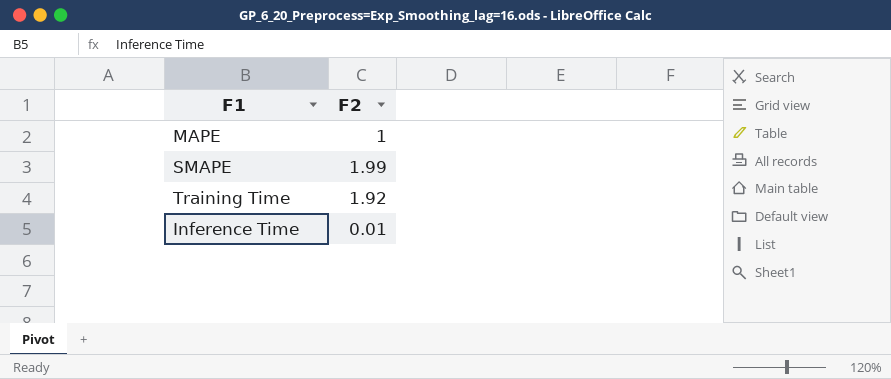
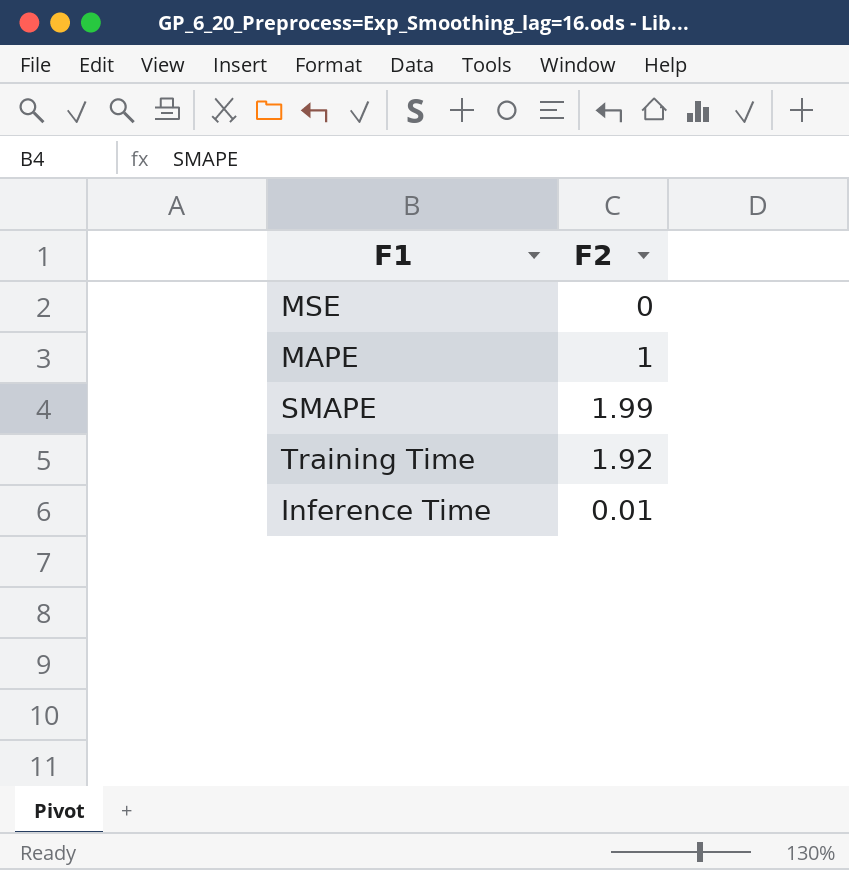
row MSE: none -> 0

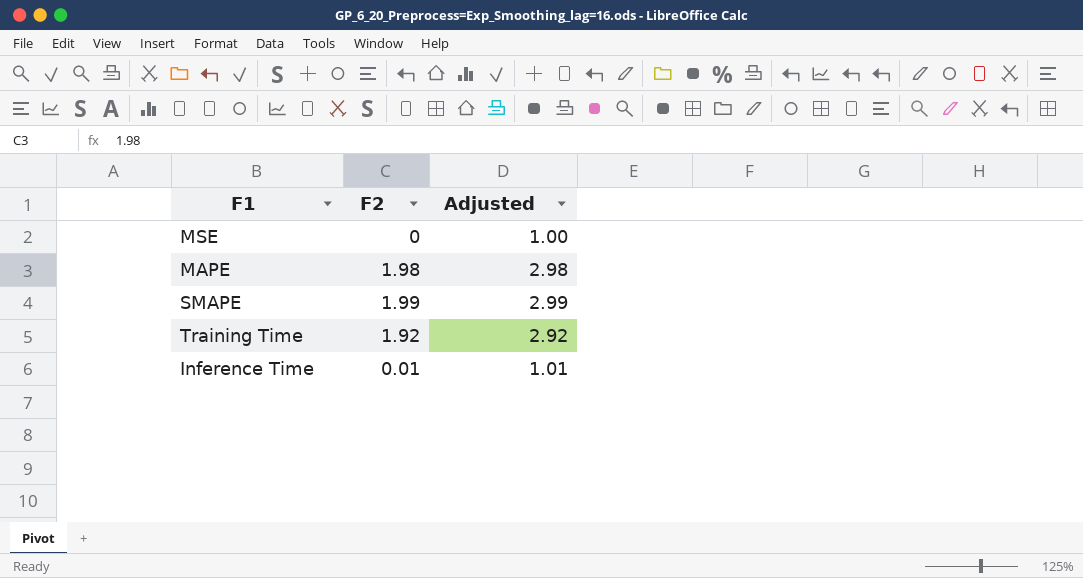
column Adjusted | formula: none -> [F2] + 1
MAPE | F2: 1 -> 1.98

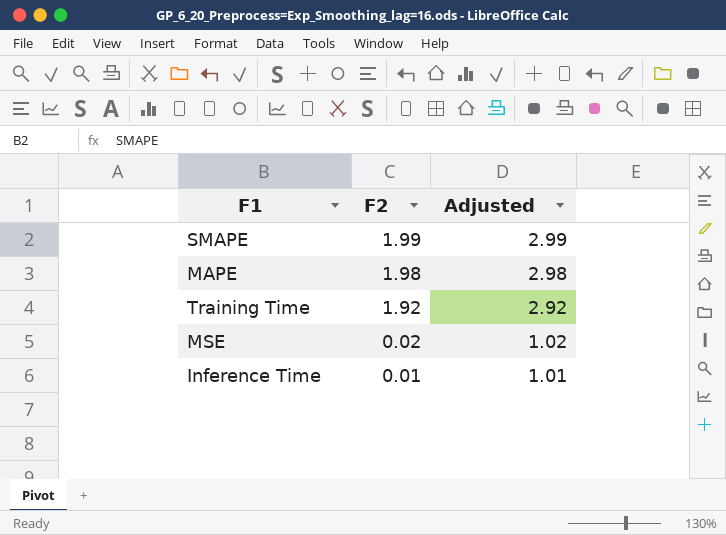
row order: none -> F2 descending
MSE | F2: 0 -> 0.02
MSE | Adjusted: 1.00 -> 1.02

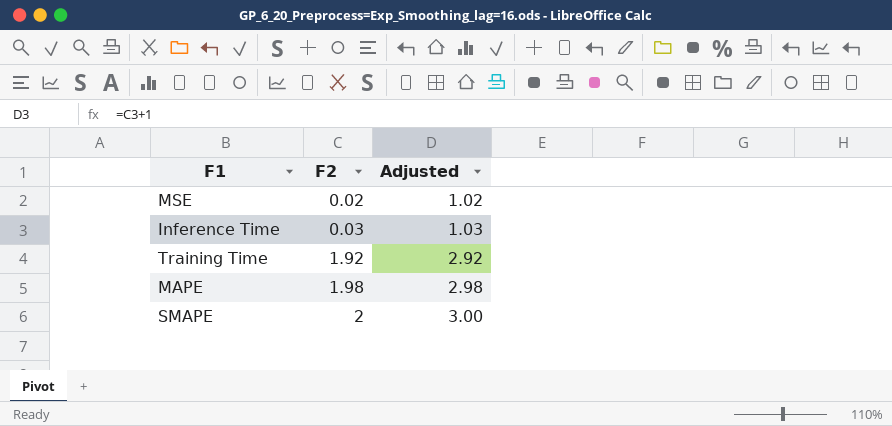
row order: F2 descending -> F2 ascending
Inference Time | F2: 0.01 -> 0.03
Inference Time | Adjusted: 1.01 -> 1.03
SMAPE | F2: 1.99 -> 2
SMAPE | Adjusted: 2.99 -> 3.00

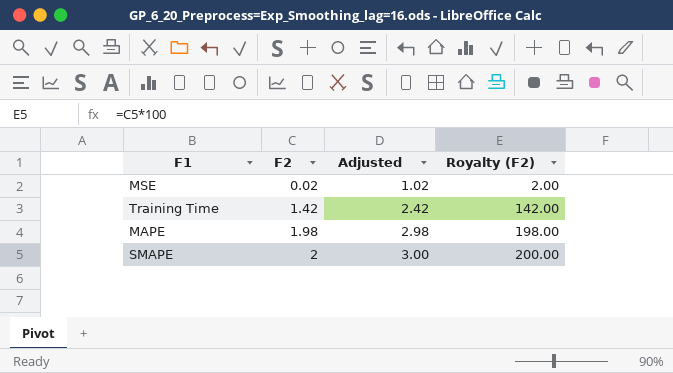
column Royalty (F2) | formula: none -> [F2] * 100
row Inference Time: 0.03 | 1.03 -> none
Training Time | F2: 1.92 -> 1.42
Training Time | Adjusted: 2.92 -> 2.42

